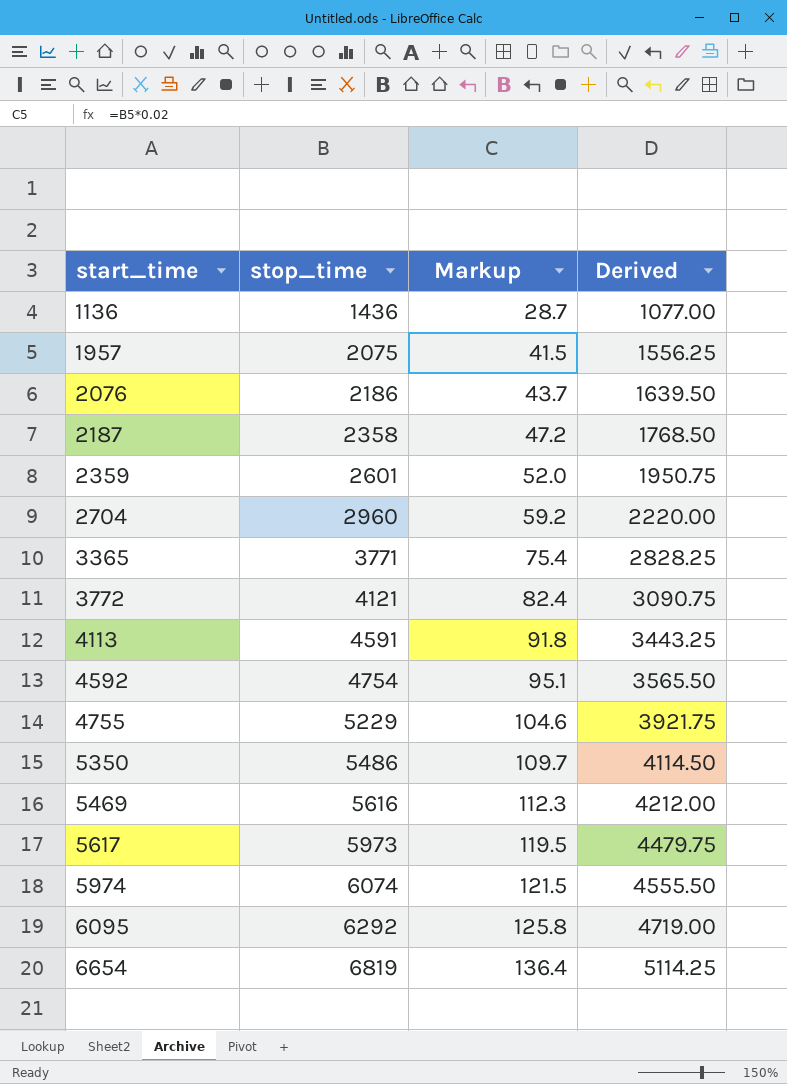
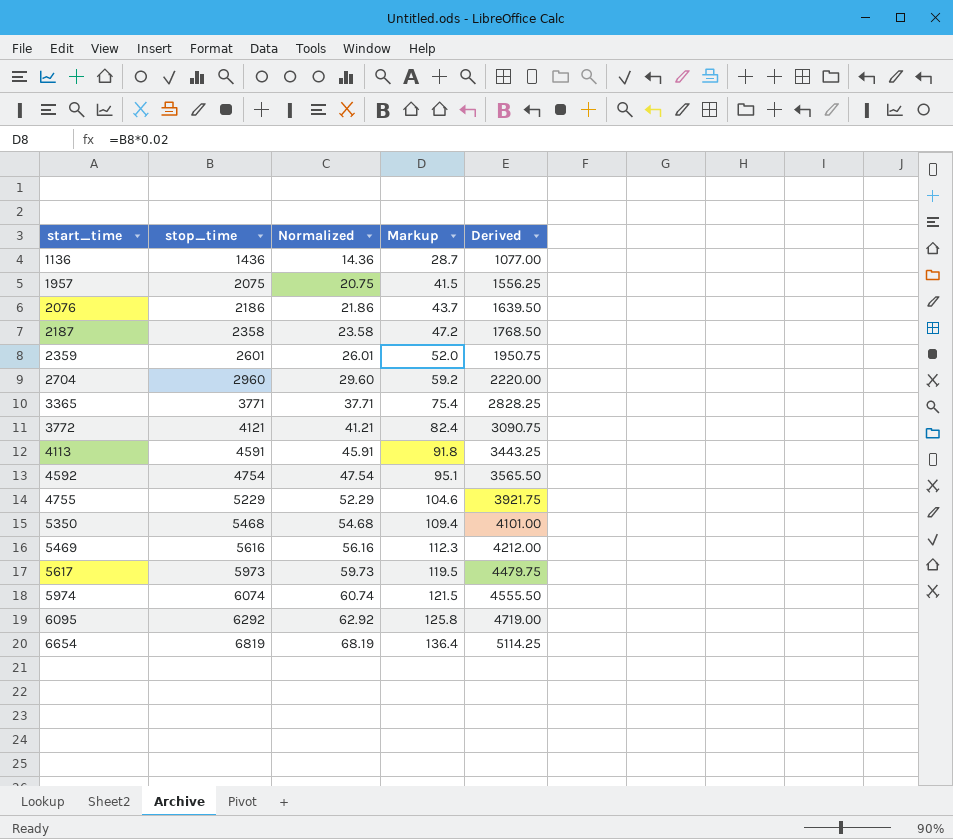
column Normalized | formula: none -> [stop_time] * 0.01
5350 | stop_time: 5486 -> 5468
5350 | Markup: 109.7 -> 109.4
5350 | Derived: 4114.50 -> 4101.00

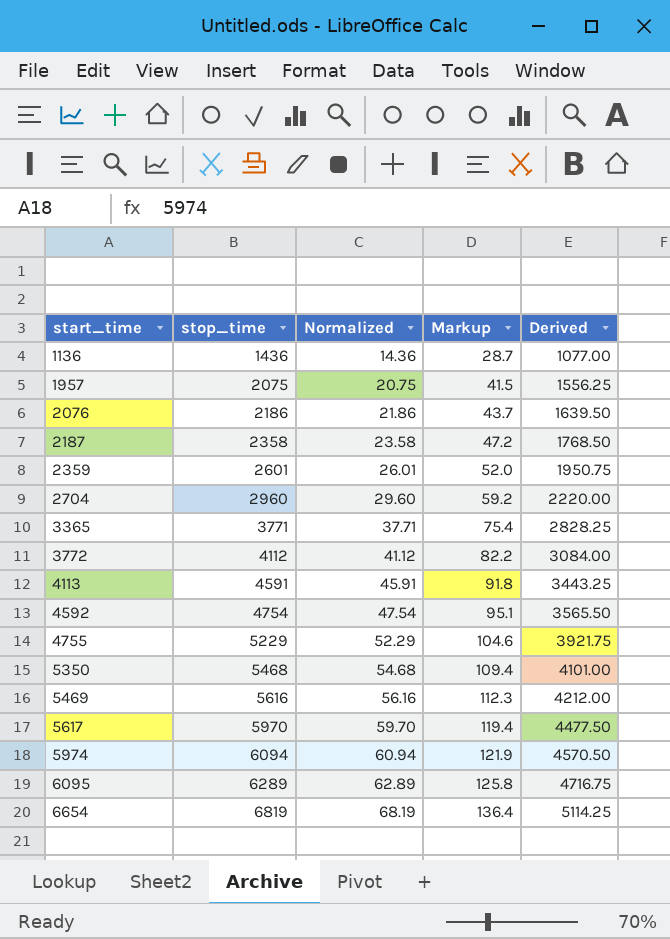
3772 | stop_time: 4121 -> 4112
3772 | Normalized: 41.21 -> 41.12
3772 | Markup: 82.4 -> 82.2
3772 | Derived: 3090.75 -> 3084.00
5617 | stop_time: 5973 -> 5970
5617 | Normalized: 59.73 -> 59.70
5617 | Markup: 119.5 -> 119.4
5617 | Derived: 4479.75 -> 4477.50
5974 | stop_time: 6074 -> 6094
5974 | Normalized: 60.74 -> 60.94
5974 | Markup: 121.5 -> 121.9
5974 | Derived: 4555.50 -> 4570.50
6095 | stop_time: 6292 -> 6289
6095 | Normalized: 62.92 -> 62.89
6095 | Derived: 4719.00 -> 4716.75

